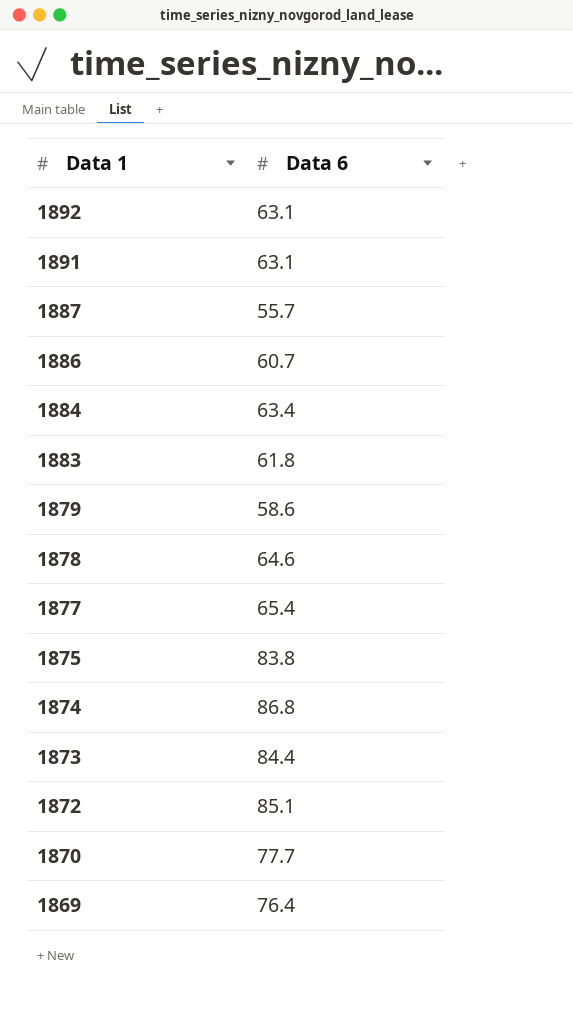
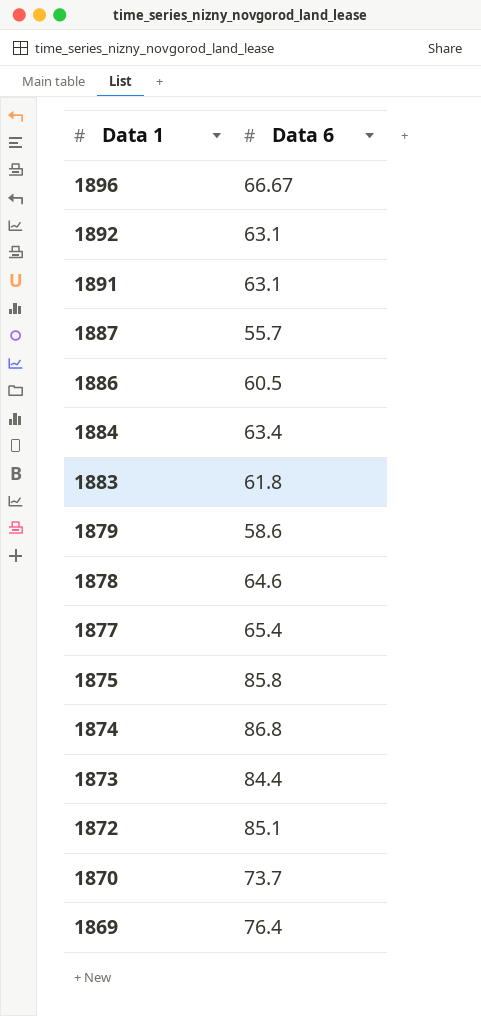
row 1896: none -> 66.67
1886 | Data 6: 60.7 -> 60.5
1875 | Data 6: 83.8 -> 85.8
1870 | Data 6: 77.7 -> 73.7

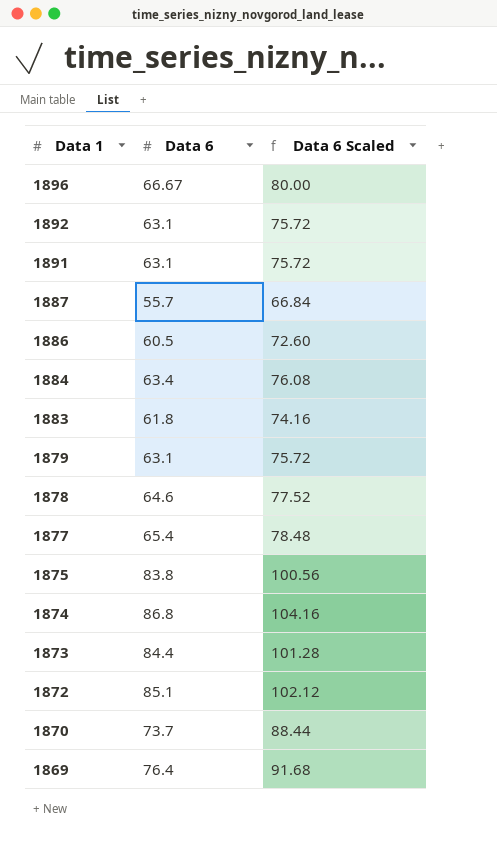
column Data 6 Scaled | formula: none -> [Data 6] * 1.2
1879 | Data 6: 58.6 -> 63.1
1875 | Data 6: 85.8 -> 83.8

